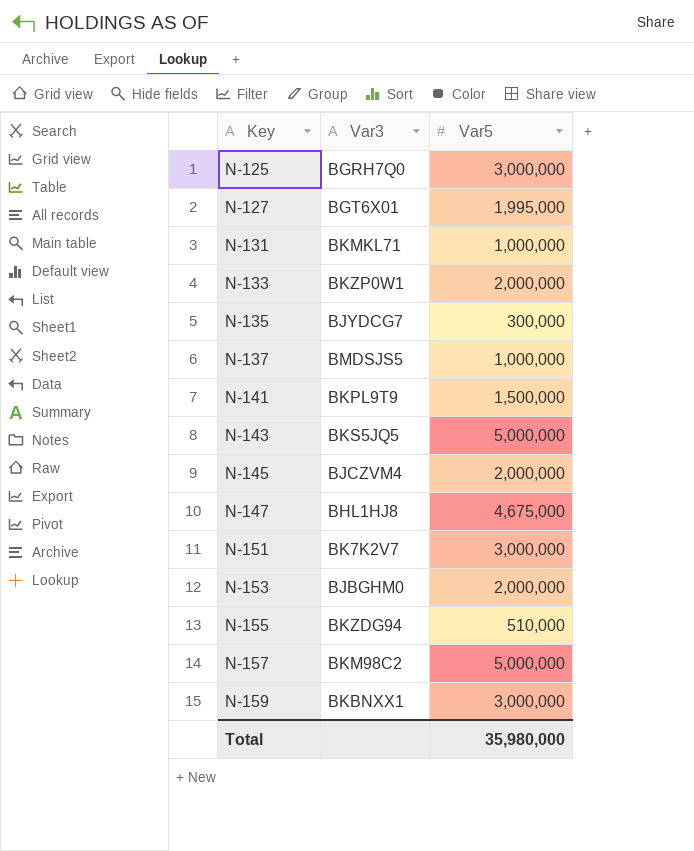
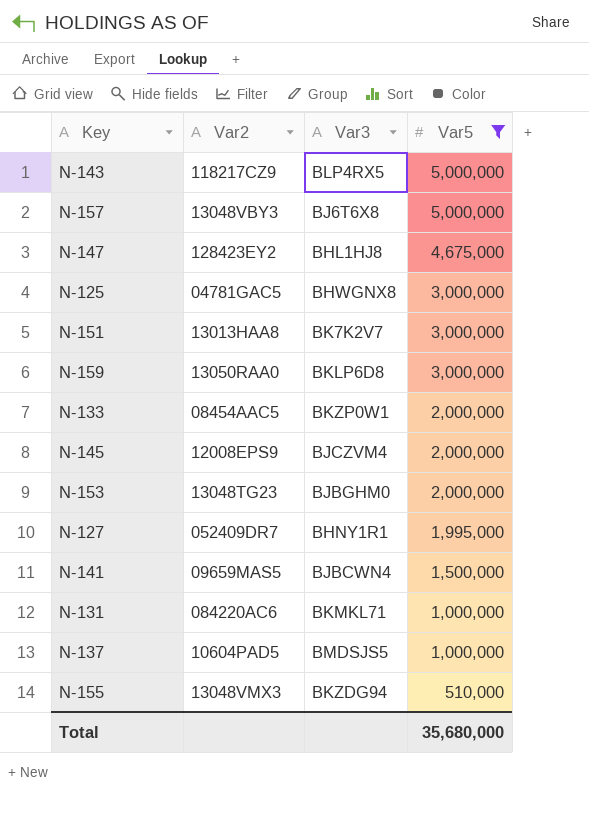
filter: none -> Var5 != 300,000
row order: Key ascending -> Var5 descending
column Var2 | position: none -> 2
N-143 | Var3: BKS5JQ5 -> BLP4RX5
N-157 | Var3: BKM98C2 -> BJ6T6X8
N-125 | Var3: BGRH7Q0 -> BHWGNX8
N-159 | Var3: BKBNXX1 -> BKLP6D8
N-127 | Var3: BGT6X01 -> BHNY1R1
N-141 | Var3: BKPL9T9 -> BJBCWN4
Total | Var5: 35,980,000 -> 35,680,000

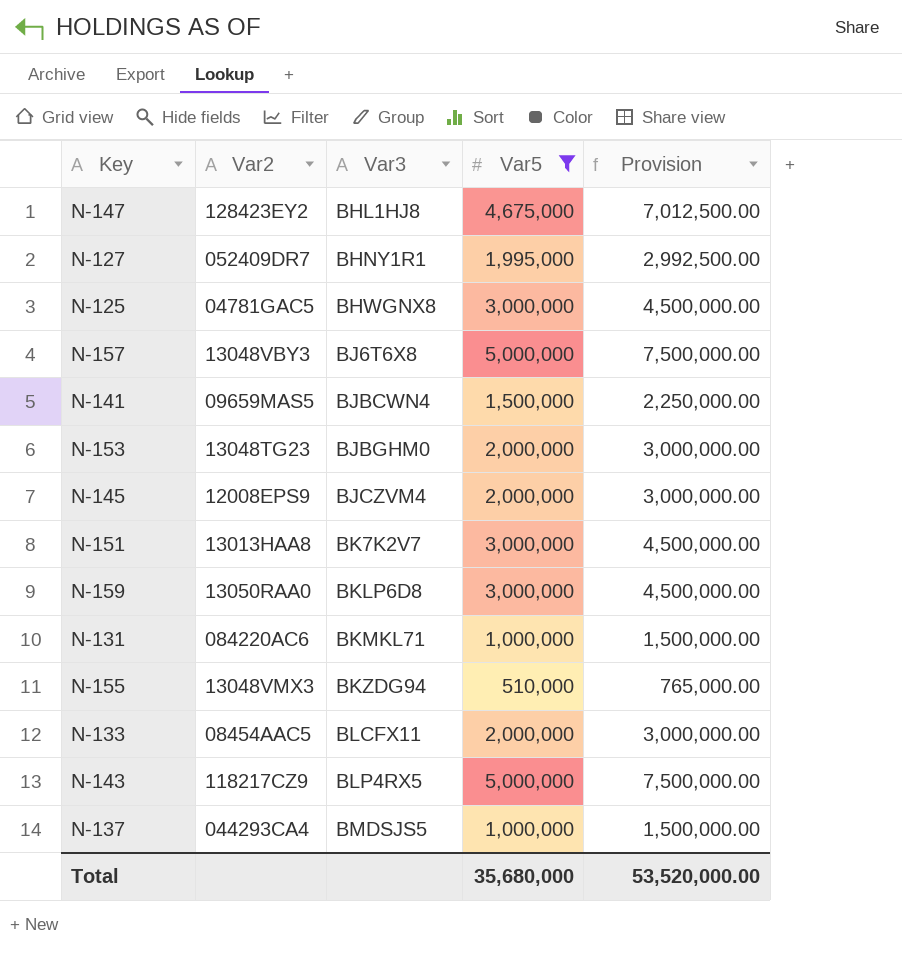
row order: Var5 descending -> Var3 ascending
column Provision | formula: none -> [Var5] * 1.5
N-133 | Var3: BKZP0W1 -> BLCFX11
N-137 | Var2: 10604PAD5 -> 044293CA4

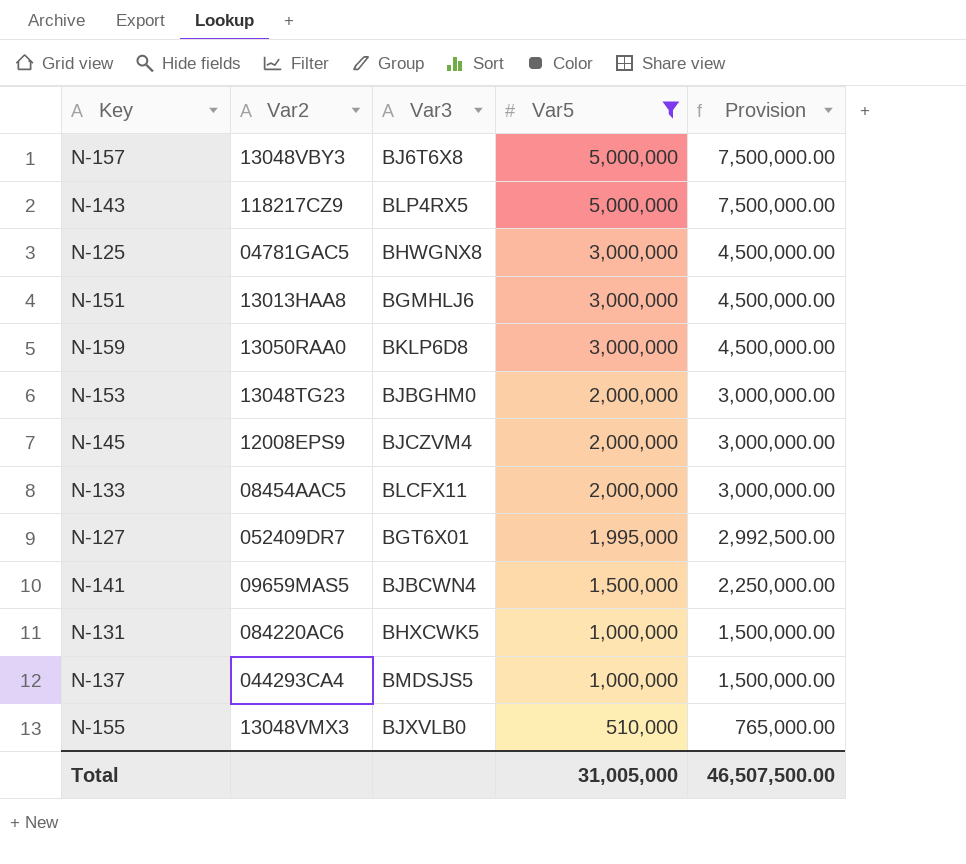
row order: Var3 ascending -> Var5 descending
row N-147: 128423EY2 | BHL1HJ8 | 4,675,000 | 7,012,500.00 -> none
N-151 | Var3: BK7K2V7 -> BGMHLJ6
N-127 | Var3: BHNY1R1 -> BGT6X01
N-131 | Var3: BKMKL71 -> BHXCWK5
N-155 | Var3: BKZDG94 -> BJXVLB0
Total | Var5: 35,680,000 -> 31,005,000
Total | Provision: 53,520,000.00 -> 46,507,500.00

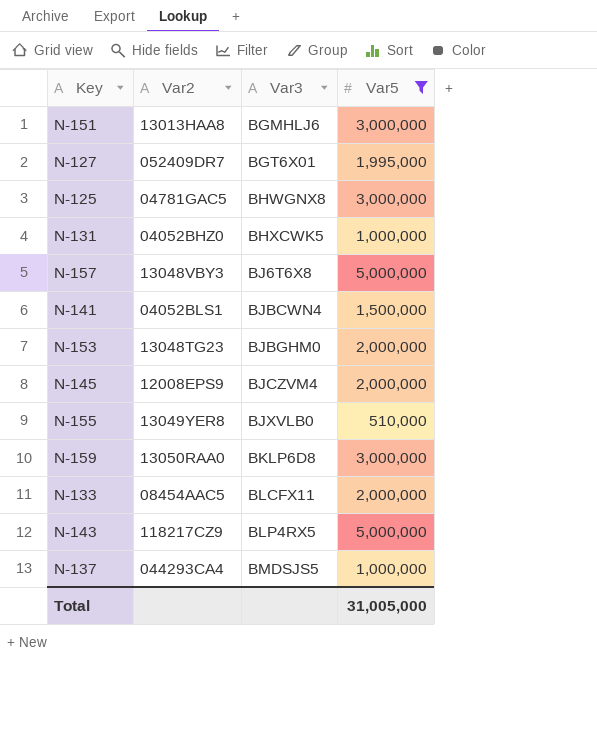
row order: Var5 descending -> Var3 ascending
column Provision | formula: [Var5] * 1.5 -> none
N-131 | Var2: 084220AC6 -> 04052BHZ0
N-141 | Var2: 09659MAS5 -> 04052BLS1
N-155 | Var2: 13048VMX3 -> 13049YER8

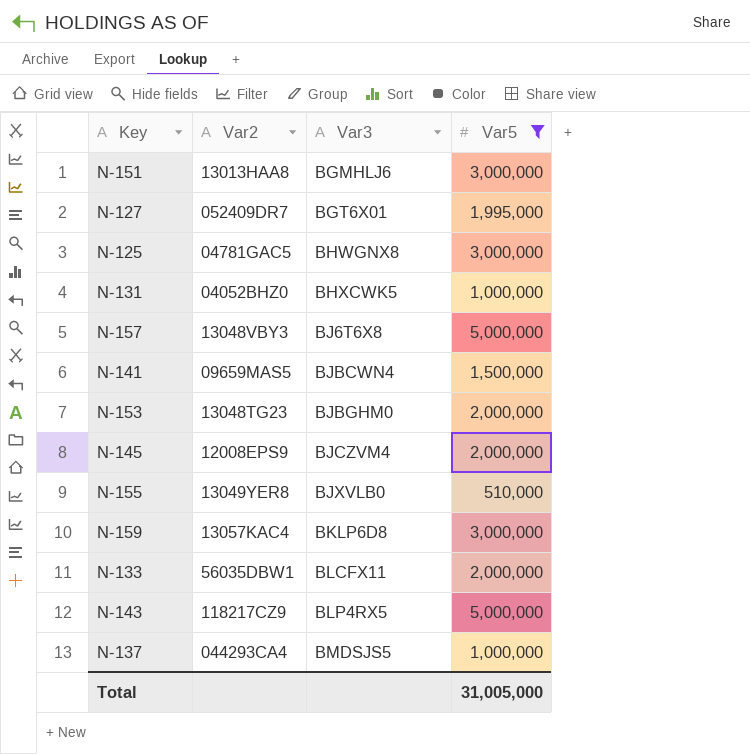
N-141 | Var2: 04052BLS1 -> 09659MAS5
N-159 | Var2: 13050RAA0 -> 13057KAC4
N-133 | Var2: 08454AAC5 -> 56035DBW1

